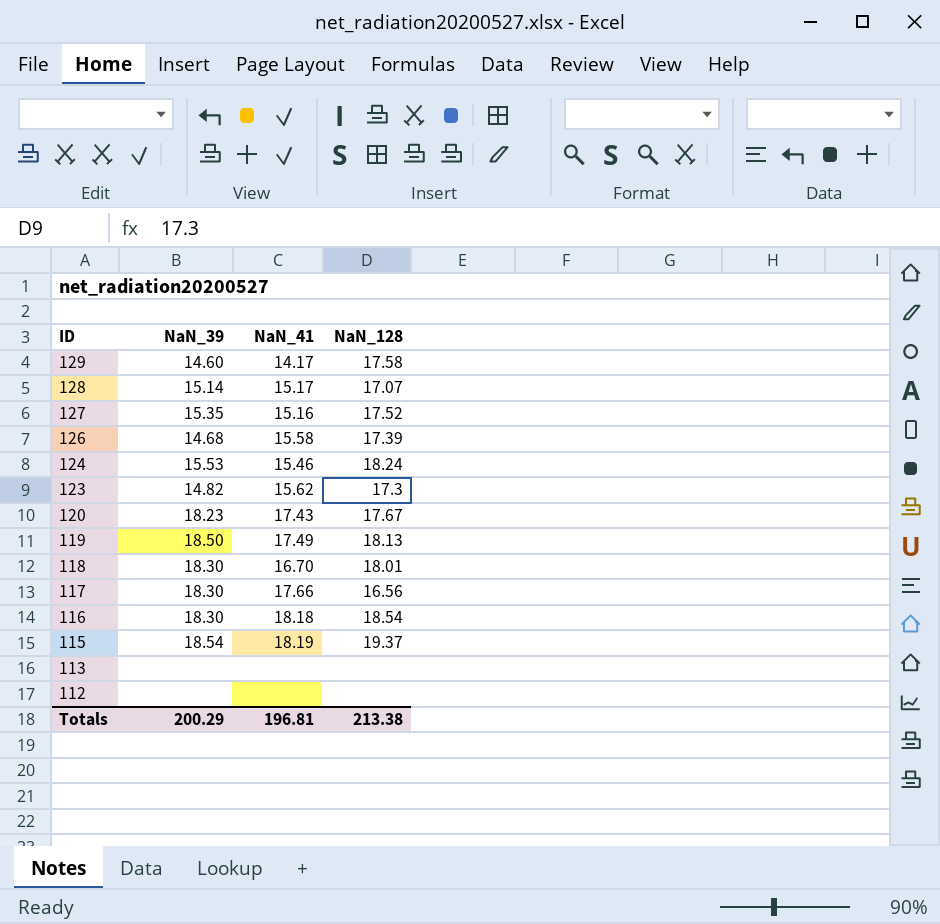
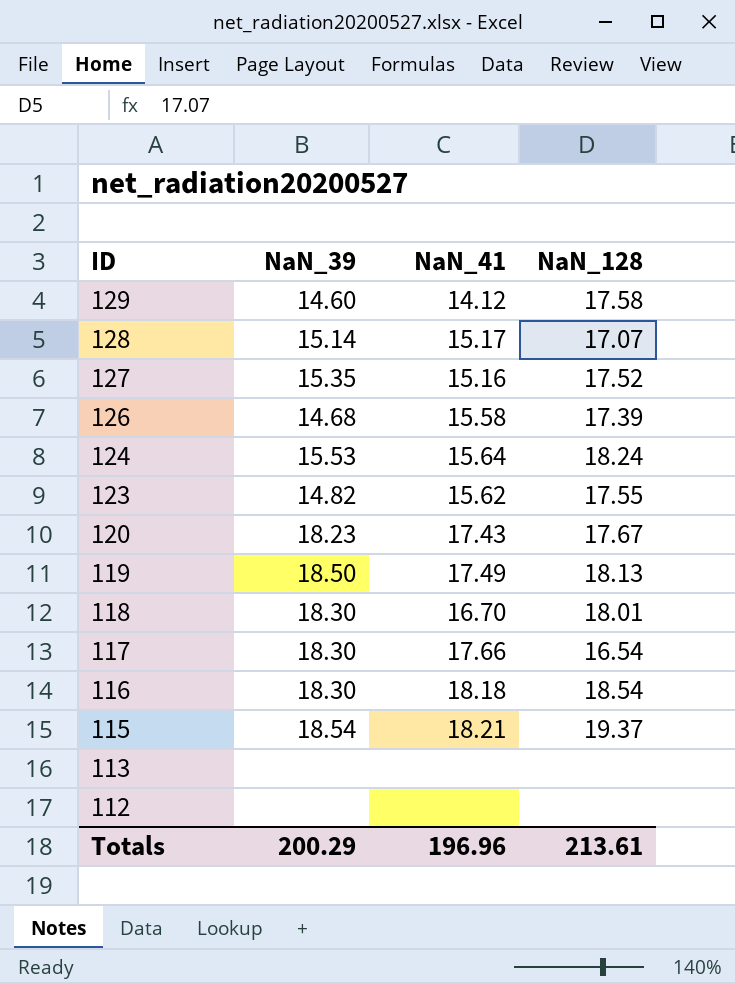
129 | NaN_41: 14.17 -> 14.12
124 | NaN_41: 15.46 -> 15.64
123 | NaN_128: 17.3 -> 17.55
117 | NaN_128: 16.56 -> 16.54
115 | NaN_41: 18.19 -> 18.21
Totals | NaN_41: 196.81 -> 196.96
Totals | NaN_128: 213.38 -> 213.61

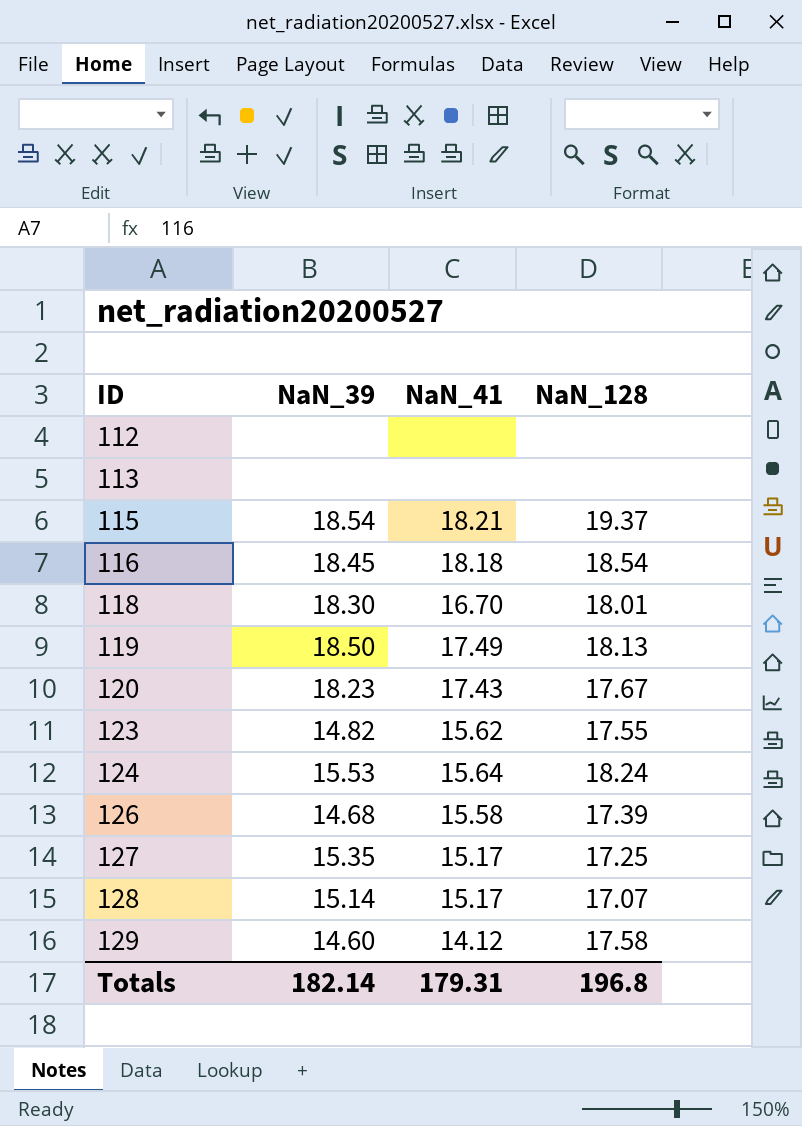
row order: ID descending -> ID ascending
row 117: 18.30 | 17.66 | 16.54 -> none
116 | NaN_39: 18.30 -> 18.45
127 | NaN_41: 15.16 -> 15.17
127 | NaN_128: 17.52 -> 17.25
Totals | NaN_39: 200.29 -> 182.14
Totals | NaN_41: 196.96 -> 179.31
Totals | NaN_128: 213.61 -> 196.8

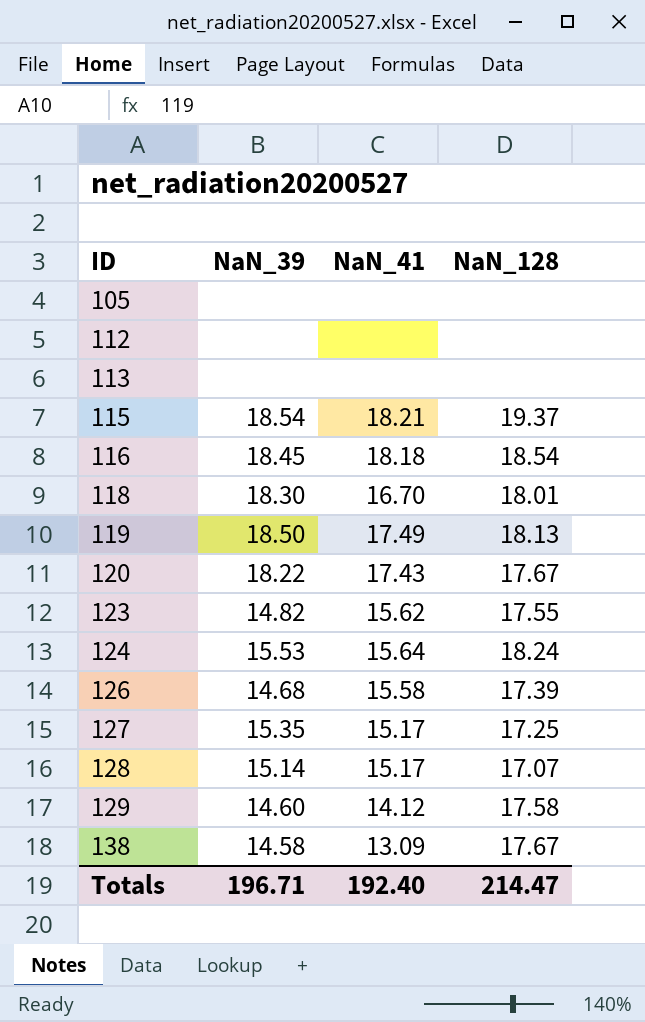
row 105: none -> none | none | none
120 | NaN_39: 18.23 -> 18.22
row 138: none -> 14.58 | 13.09 | 17.67
Totals | NaN_39: 182.14 -> 196.71
Totals | NaN_41: 179.31 -> 192.40
Totals | NaN_128: 196.8 -> 214.47

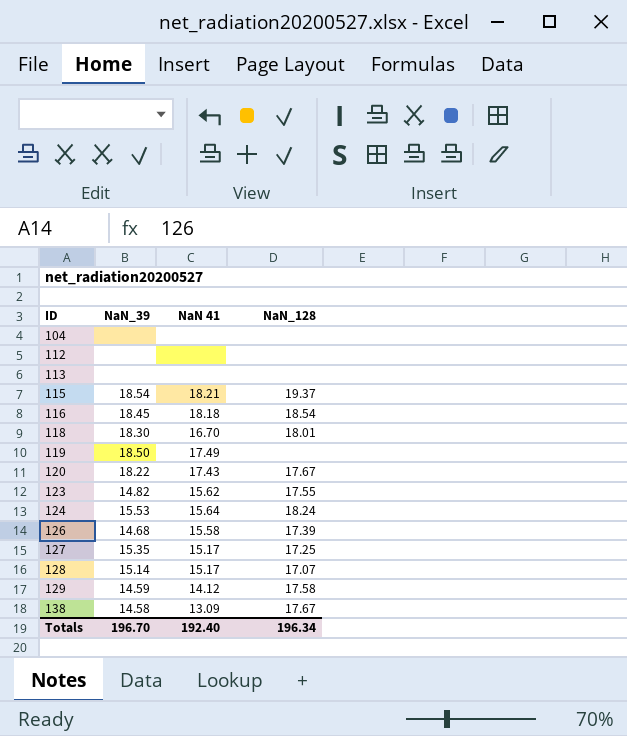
column name: NaN_41 -> NaN 41
row 105: none | none | none -> none
row 104: none -> none | none | none
119 | NaN_128: 18.13 -> none
129 | NaN_39: 14.60 -> 14.59
Totals | NaN_39: 196.71 -> 196.70
Totals | NaN_128: 214.47 -> 196.34

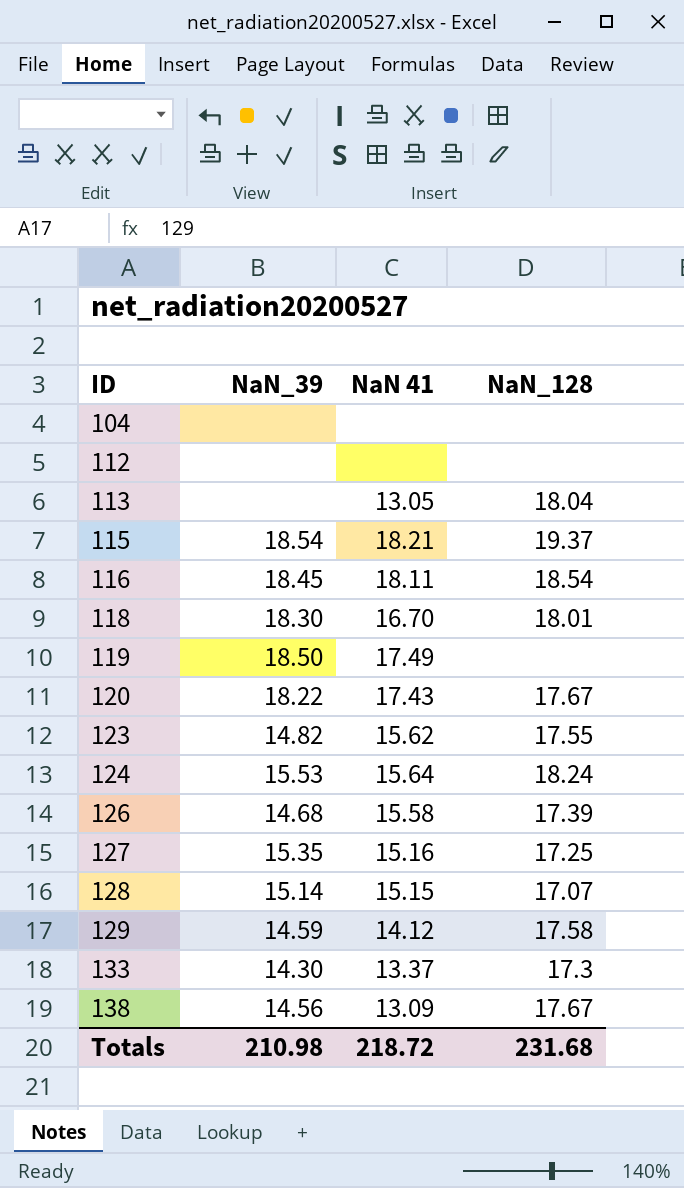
113 | NaN 41: none -> 13.05
113 | NaN_128: none -> 18.04
116 | NaN 41: 18.18 -> 18.11
127 | NaN 41: 15.17 -> 15.16
128 | NaN 41: 15.17 -> 15.15
row 133: none -> 14.30 | 13.37 | 17.3
138 | NaN_39: 14.58 -> 14.56
Totals | NaN_39: 196.70 -> 210.98
Totals | NaN 41: 192.40 -> 218.72
Totals | NaN_128: 196.34 -> 231.68

